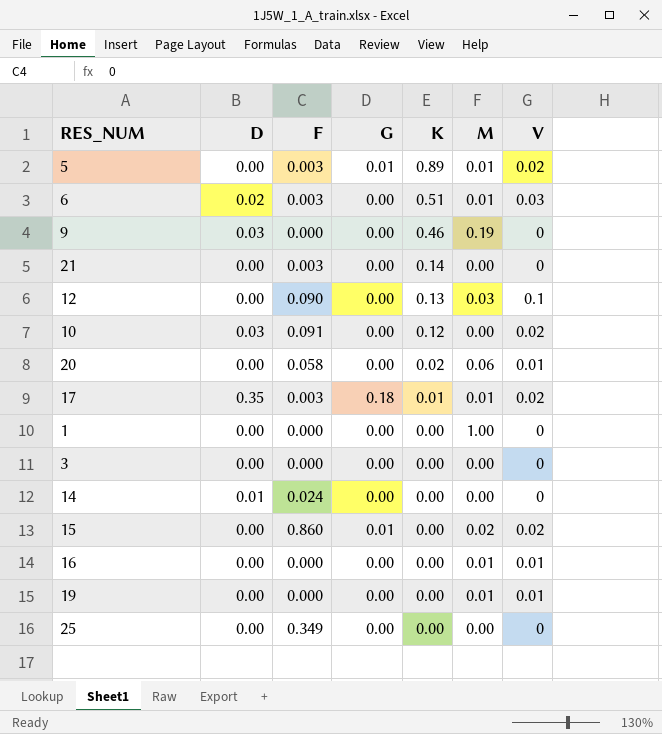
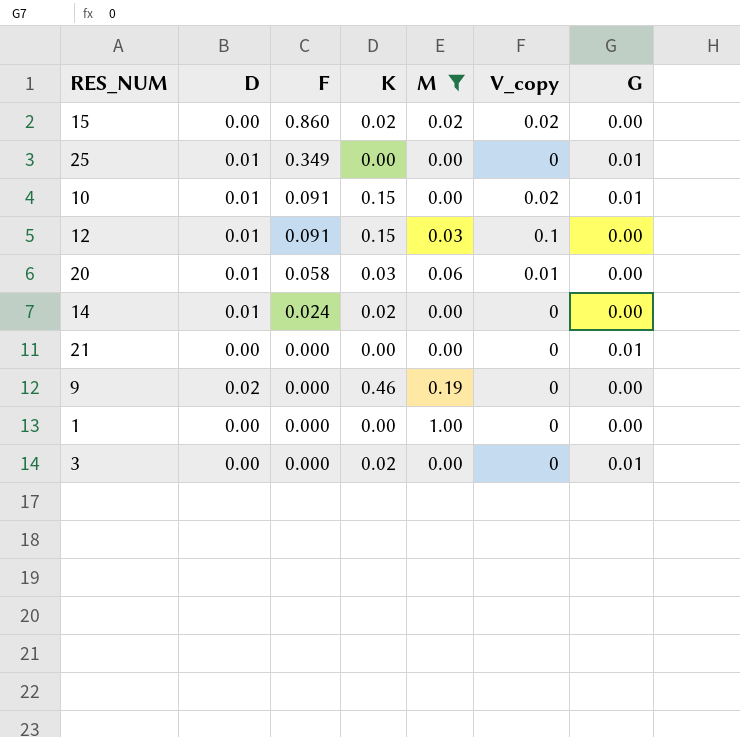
filter: none -> M != 0.01
row order: K descending -> F descending
column name: V -> V_copy
column G | position: 4 -> 7
15 | K: 0.00 -> 0.02
15 | G: 0.01 -> 0.00
25 | D: 0.00 -> 0.01
25 | G: 0.00 -> 0.01
10 | D: 0.03 -> 0.01
10 | K: 0.12 -> 0.15
10 | G: 0.00 -> 0.01
12 | D: 0.00 -> 0.01
12 | F: 0.090 -> 0.091
12 | K: 0.13 -> 0.15
20 | D: 0.00 -> 0.01
20 | K: 0.02 -> 0.03
14 | K: 0.00 -> 0.02
21 | F: 0.003 -> 0.000
21 | K: 0.14 -> 0.00
21 | G: 0.00 -> 0.01
9 | D: 0.03 -> 0.02
3 | K: 0.00 -> 0.02
3 | G: 0.00 -> 0.01

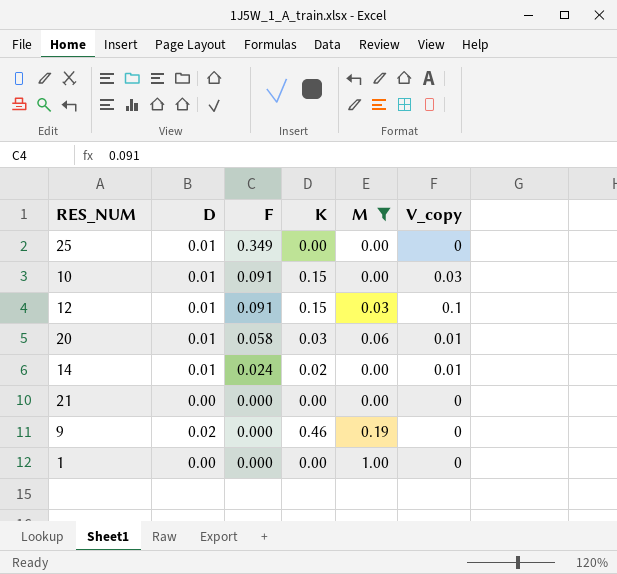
column G | position: 7 -> none
row 15: 0.00 | 0.860 | 0.02 | 0.02 | 0.02 | 0.00 -> none
row 3: 0.00 | 0.000 | 0.02 | 0.00 | 0 | 0.01 -> none
10 | V_copy: 0.02 -> 0.03
14 | V_copy: 0 -> 0.01

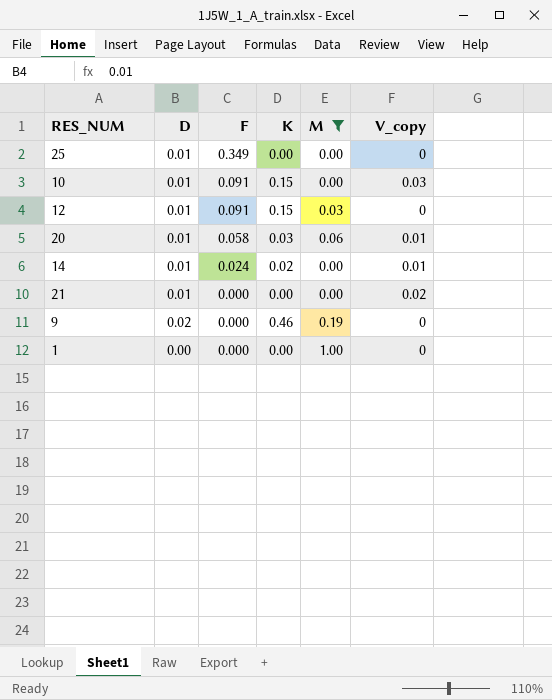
12 | V_copy: 0.1 -> 0
21 | D: 0.00 -> 0.01
21 | V_copy: 0 -> 0.02

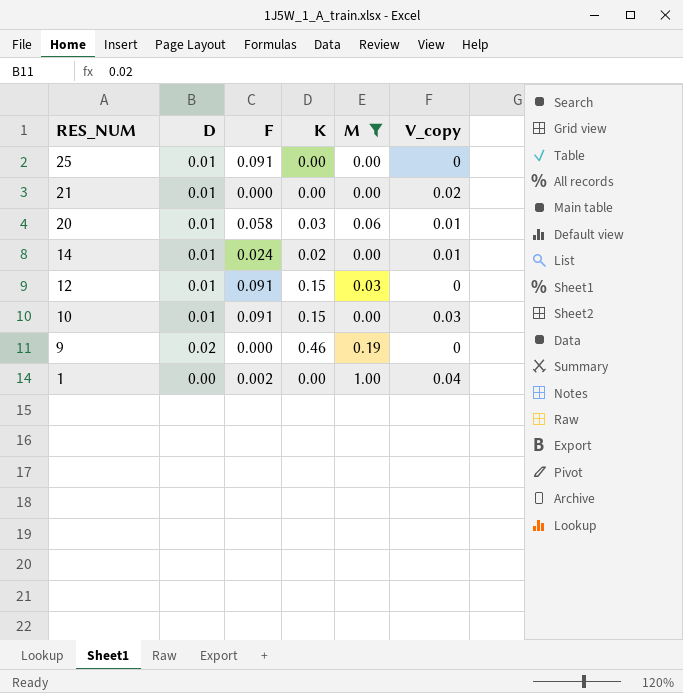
row order: F descending -> RES_NUM descending
25 | F: 0.349 -> 0.091
1 | F: 0.000 -> 0.002
1 | V_copy: 0 -> 0.04

